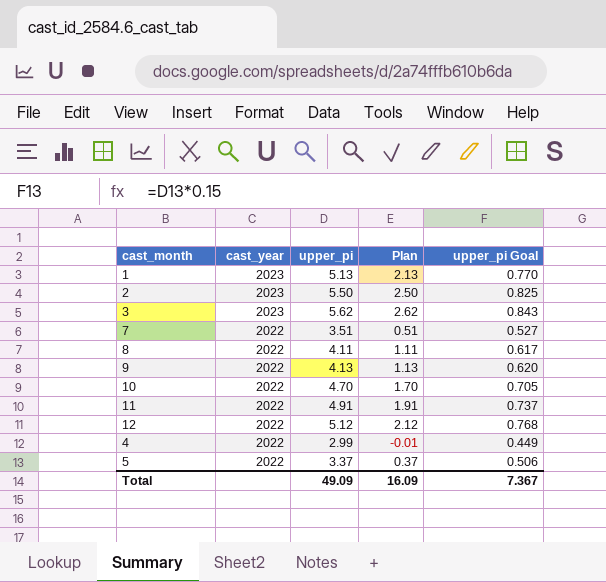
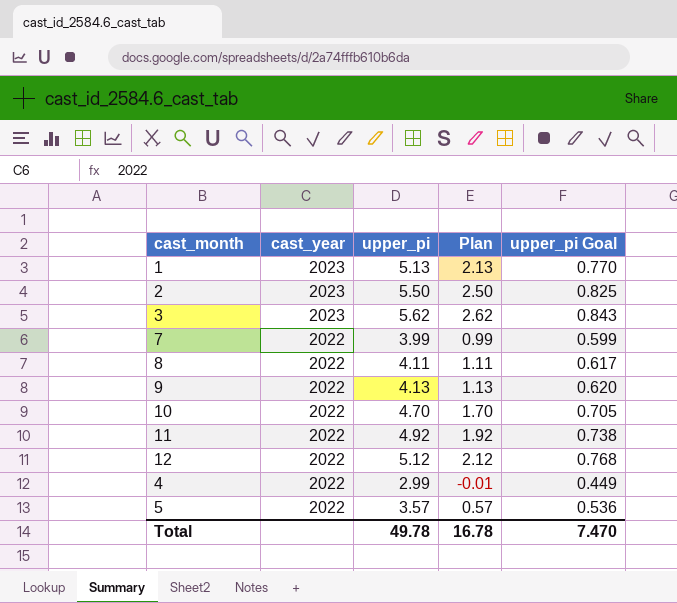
7 | upper_pi: 3.51 -> 3.99
7 | Plan: 0.51 -> 0.99
7 | upper_pi Goal: 0.527 -> 0.599
11 | upper_pi: 4.91 -> 4.92
11 | Plan: 1.91 -> 1.92
11 | upper_pi Goal: 0.737 -> 0.738
5 | upper_pi: 3.37 -> 3.57
5 | Plan: 0.37 -> 0.57
5 | upper_pi Goal: 0.506 -> 0.536
Total | upper_pi: 49.09 -> 49.78
Total | Plan: 16.09 -> 16.78
Total | upper_pi Goal: 7.367 -> 7.470

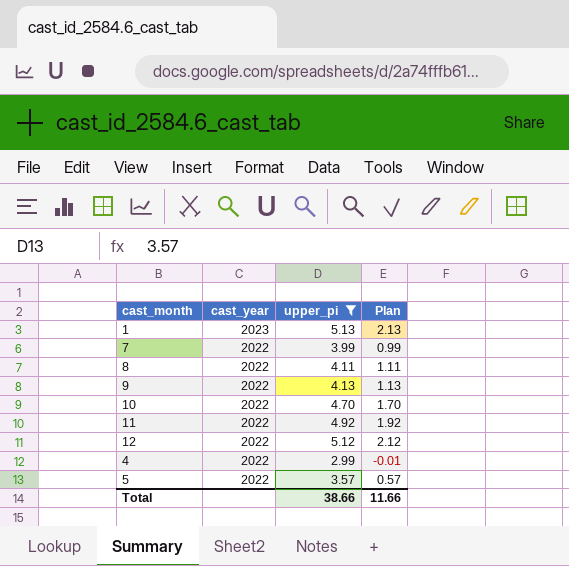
filter: none -> upper_pi <= 5.13
column upper_pi Goal | formula: [upper_pi] * 0.15 -> none
Total | upper_pi: 49.78 -> 38.66
Total | Plan: 16.78 -> 11.66

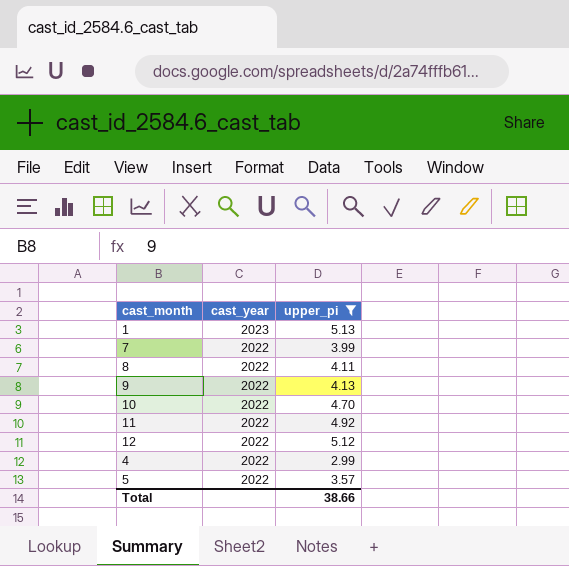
column Plan | formula: [upper_pi] - 3 -> none

